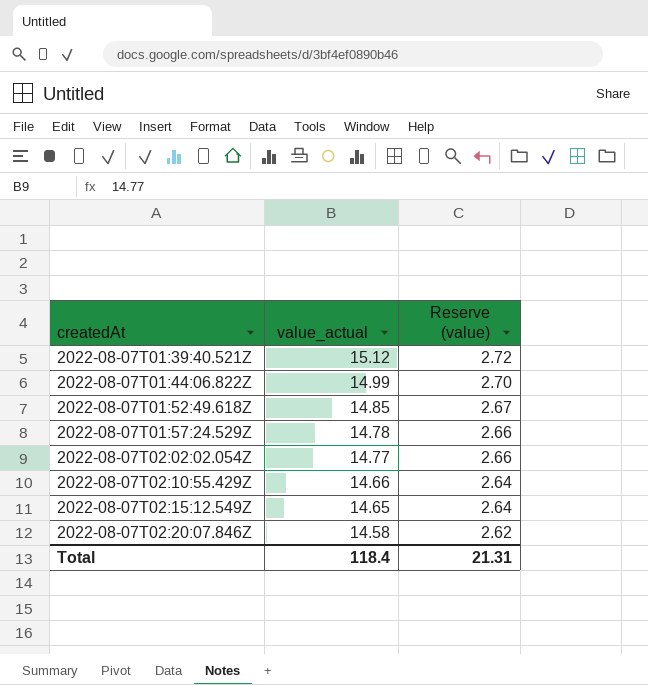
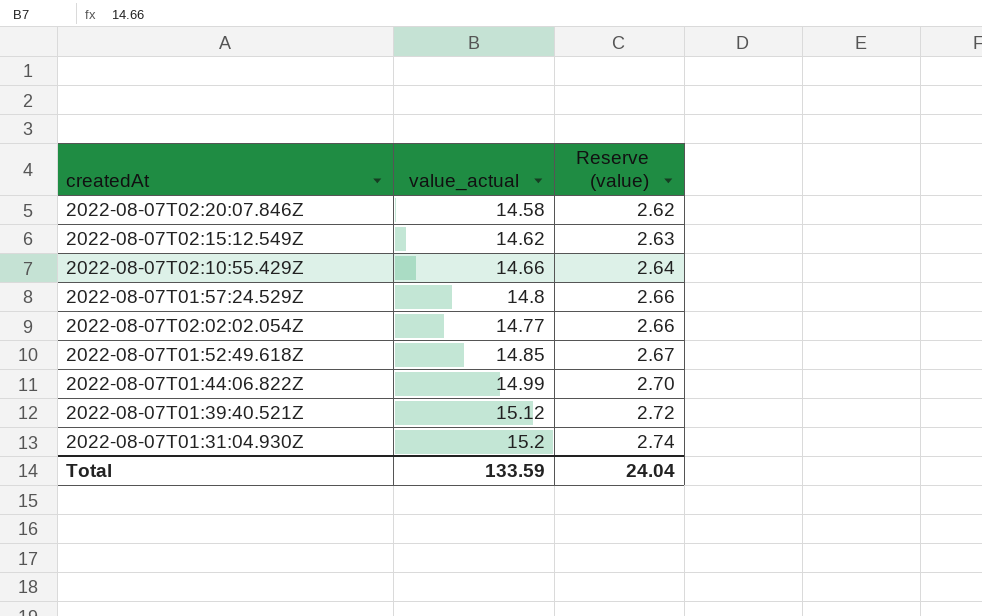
row order: createdAt ascending -> Reserve (value) ascending
2022-08-07T02:15:12.549Z | value_actual: 14.65 -> 14.62
2022-08-07T02:15:12.549Z | Reserve (value): 2.64 -> 2.63
2022-08-07T01:57:24.529Z | value_actual: 14.78 -> 14.8
row 2022-08-07T01:31:04.930Z: none -> 15.2 | 2.74
Total | value_actual: 118.4 -> 133.59
Total | Reserve (value): 21.31 -> 24.04

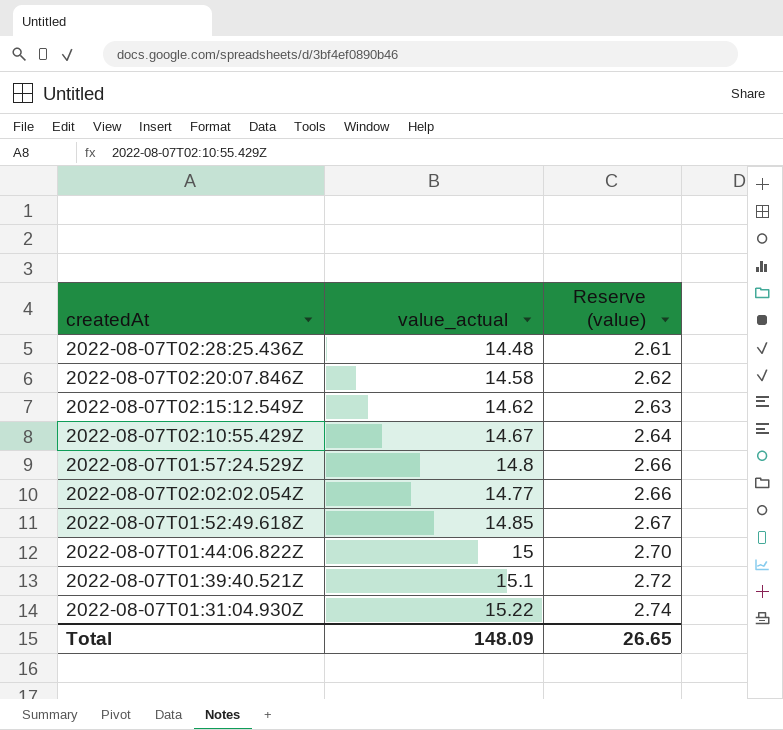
row 2022-08-07T02:28:25.436Z: none -> 14.48 | 2.61
2022-08-07T02:10:55.429Z | value_actual: 14.66 -> 14.67
2022-08-07T01:44:06.822Z | value_actual: 14.99 -> 15
2022-08-07T01:39:40.521Z | value_actual: 15.12 -> 15.1
2022-08-07T01:31:04.930Z | value_actual: 15.2 -> 15.22
Total | value_actual: 133.59 -> 148.09
Total | Reserve (value): 24.04 -> 26.65

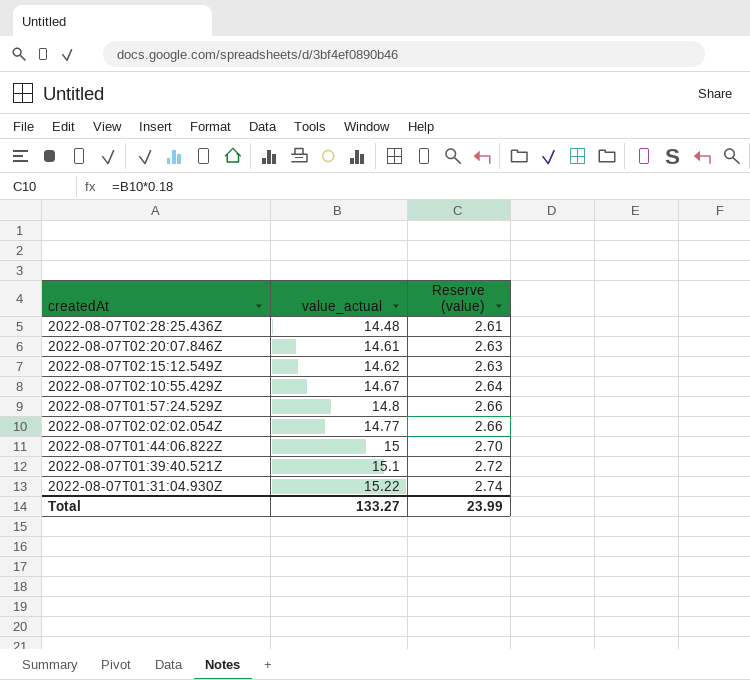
row 2022-08-07T01:52:49.618Z: 14.85 | 2.67 -> none
2022-08-07T02:20:07.846Z | value_actual: 14.58 -> 14.61
2022-08-07T02:20:07.846Z | Reserve (value): 2.62 -> 2.63
Total | value_actual: 148.09 -> 133.27
Total | Reserve (value): 26.65 -> 23.99

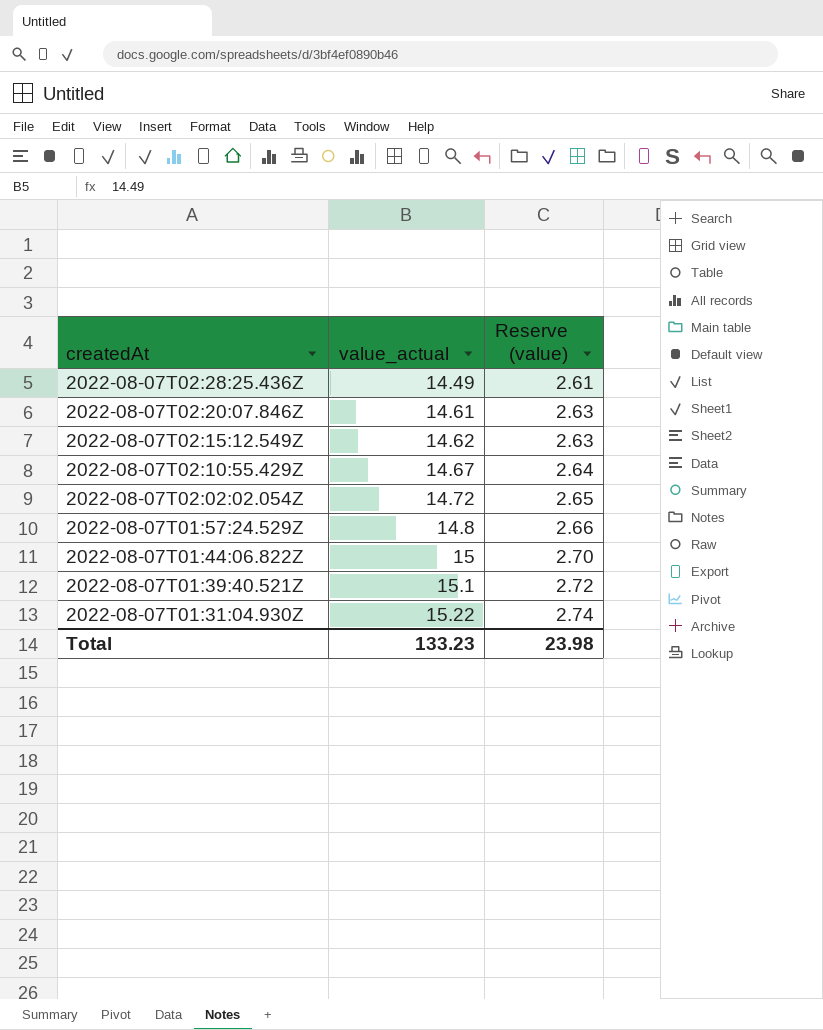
row order: Reserve (value) ascending -> createdAt descending
2022-08-07T02:28:25.436Z | value_actual: 14.48 -> 14.49
2022-08-07T02:02:02.054Z | value_actual: 14.77 -> 14.72
2022-08-07T02:02:02.054Z | Reserve (value): 2.66 -> 2.65
Total | value_actual: 133.27 -> 133.23
Total | Reserve (value): 23.99 -> 23.98

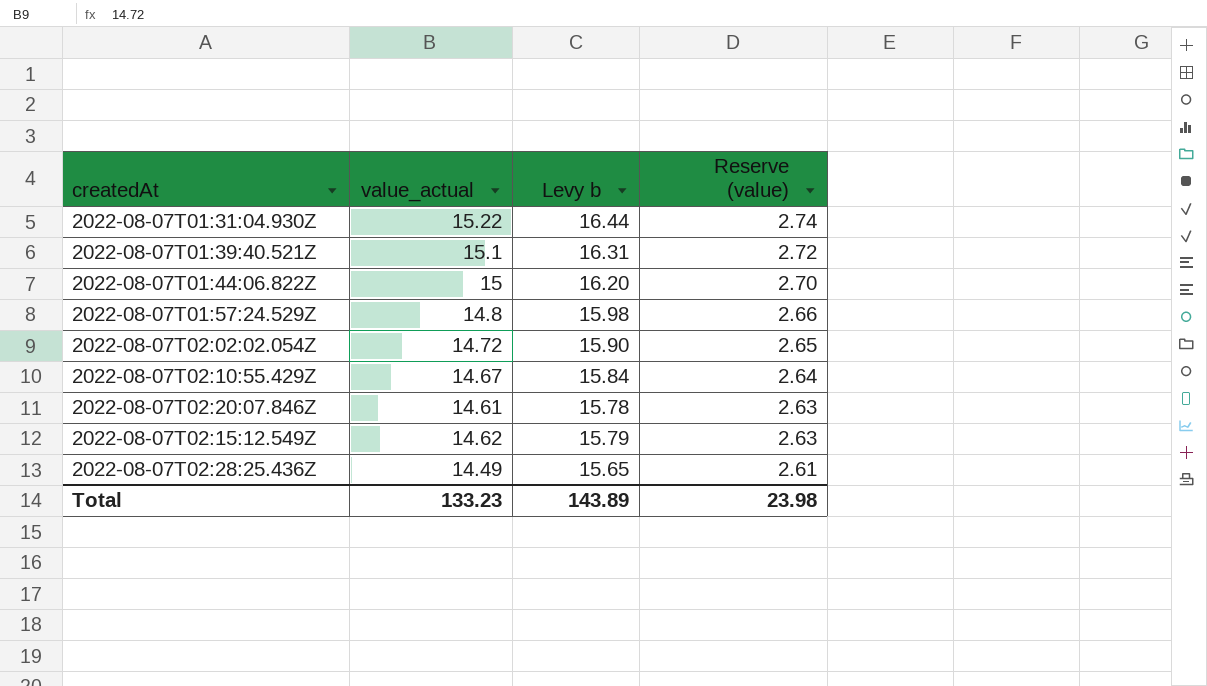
row order: createdAt descending -> Reserve (value) descending
column Levy b | formula: none -> [value_actual] * 1.08

